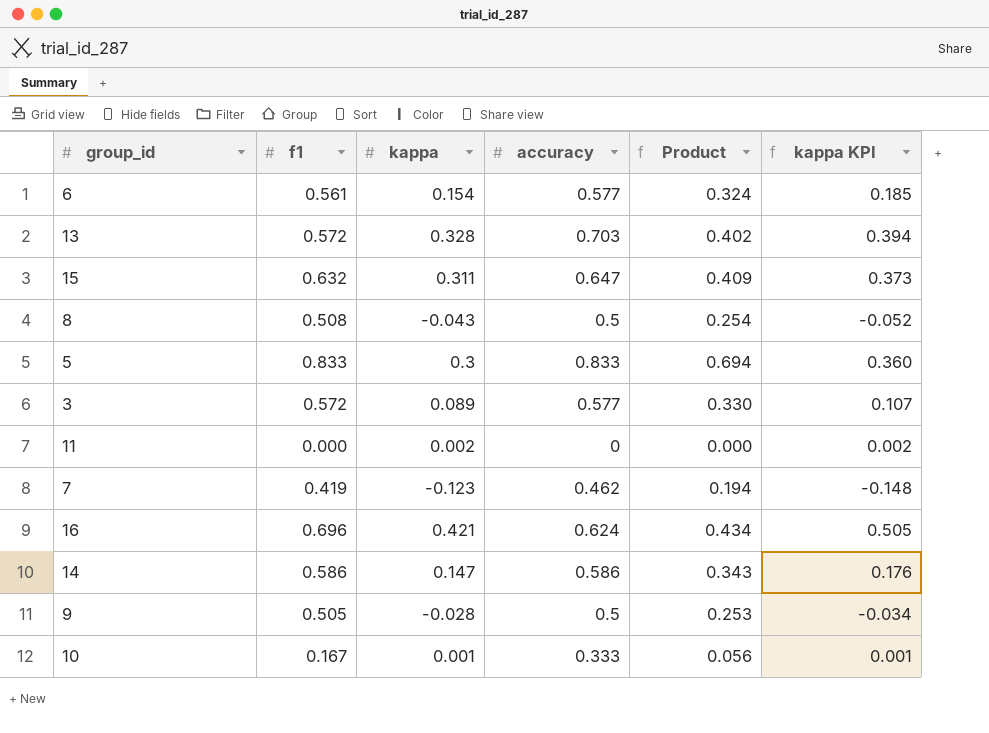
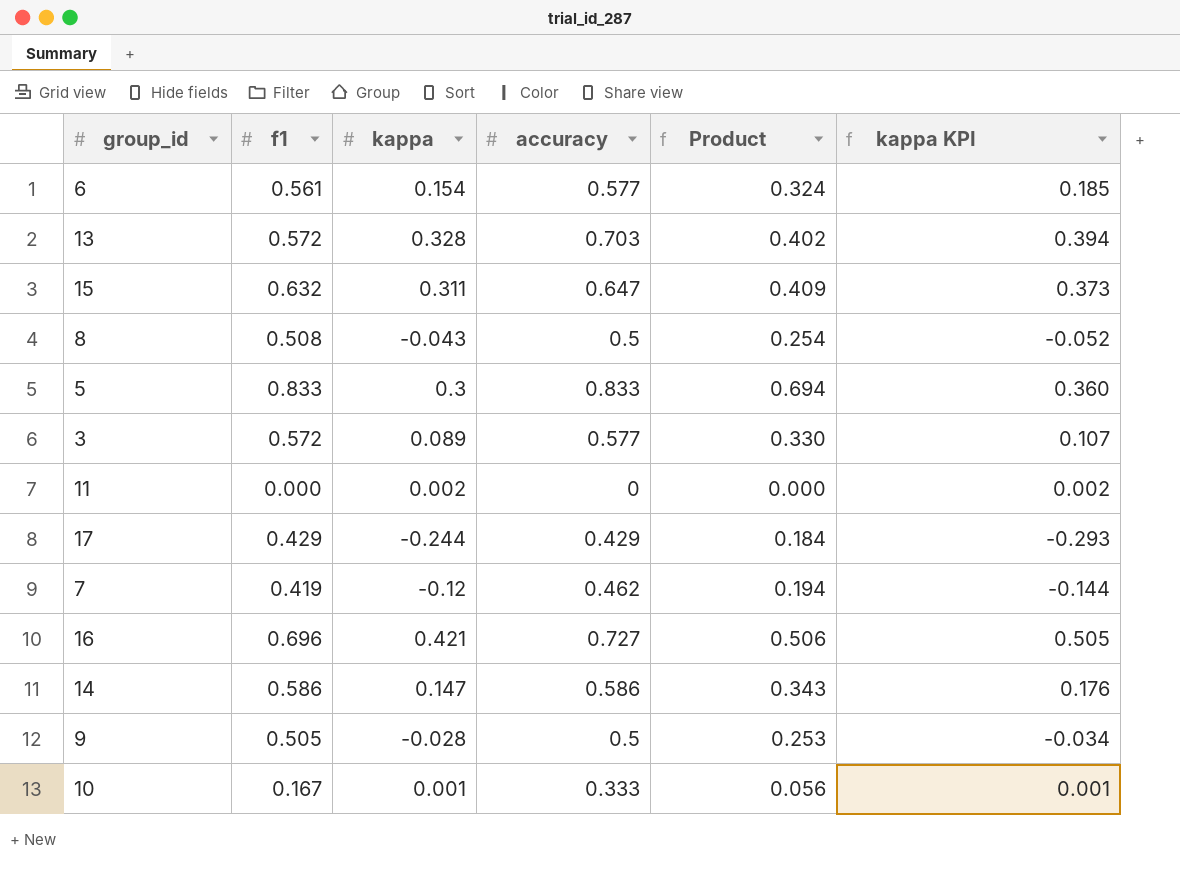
row 17: none -> 0.429 | -0.244 | 0.429 | 0.184 | -0.293
7 | kappa: -0.123 -> -0.12
7 | kappa KPI: -0.148 -> -0.144
16 | accuracy: 0.624 -> 0.727
16 | Product: 0.434 -> 0.506

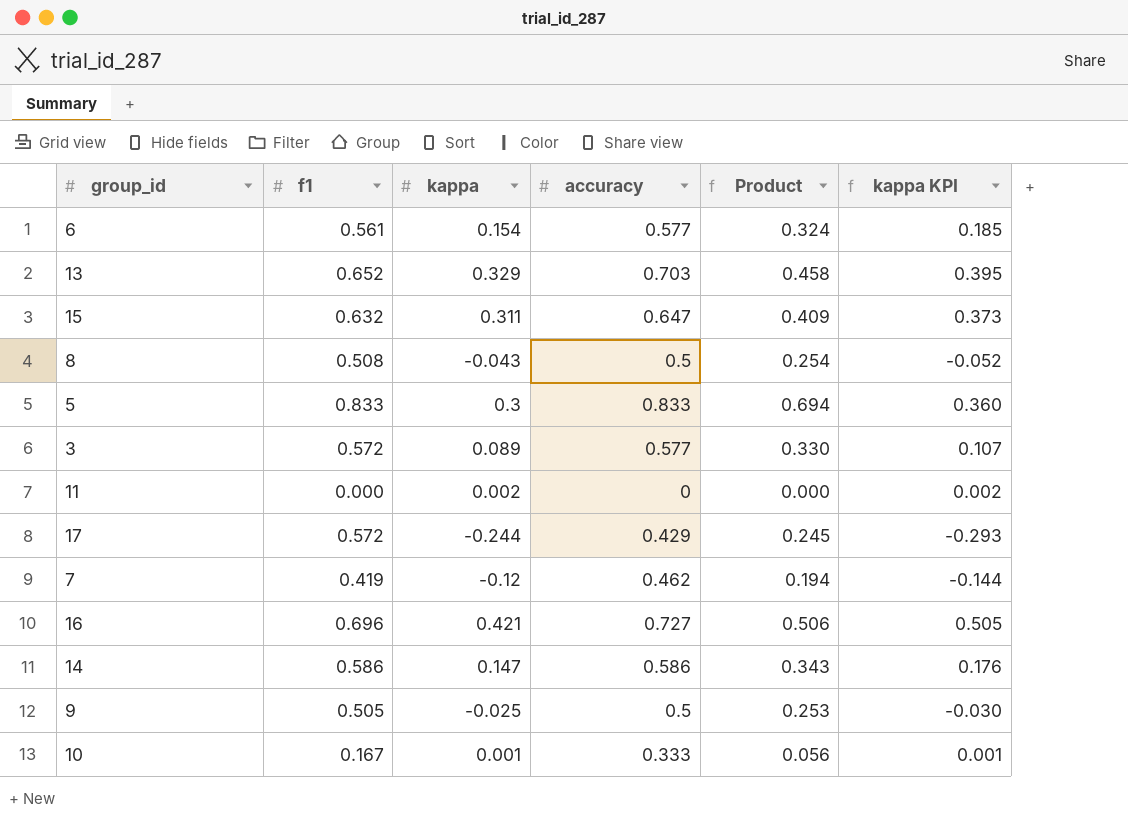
13 | f1: 0.572 -> 0.652
13 | kappa: 0.328 -> 0.329
13 | Product: 0.402 -> 0.458
13 | kappa KPI: 0.394 -> 0.395
17 | f1: 0.429 -> 0.572
17 | Product: 0.184 -> 0.245
9 | kappa: -0.028 -> -0.025
9 | kappa KPI: -0.034 -> -0.030

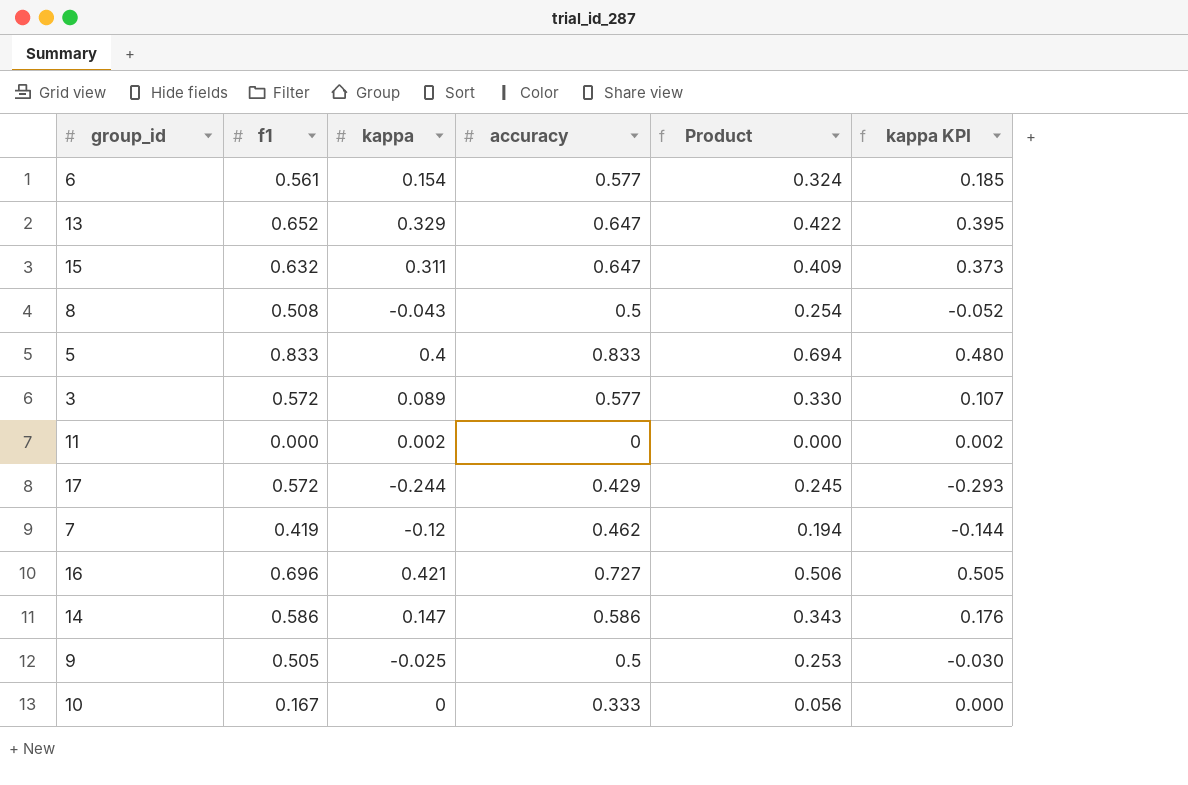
13 | accuracy: 0.703 -> 0.647
13 | Product: 0.458 -> 0.422
5 | kappa: 0.3 -> 0.4
5 | kappa KPI: 0.360 -> 0.480
10 | kappa: 0.001 -> 0
10 | kappa KPI: 0.001 -> 0.000

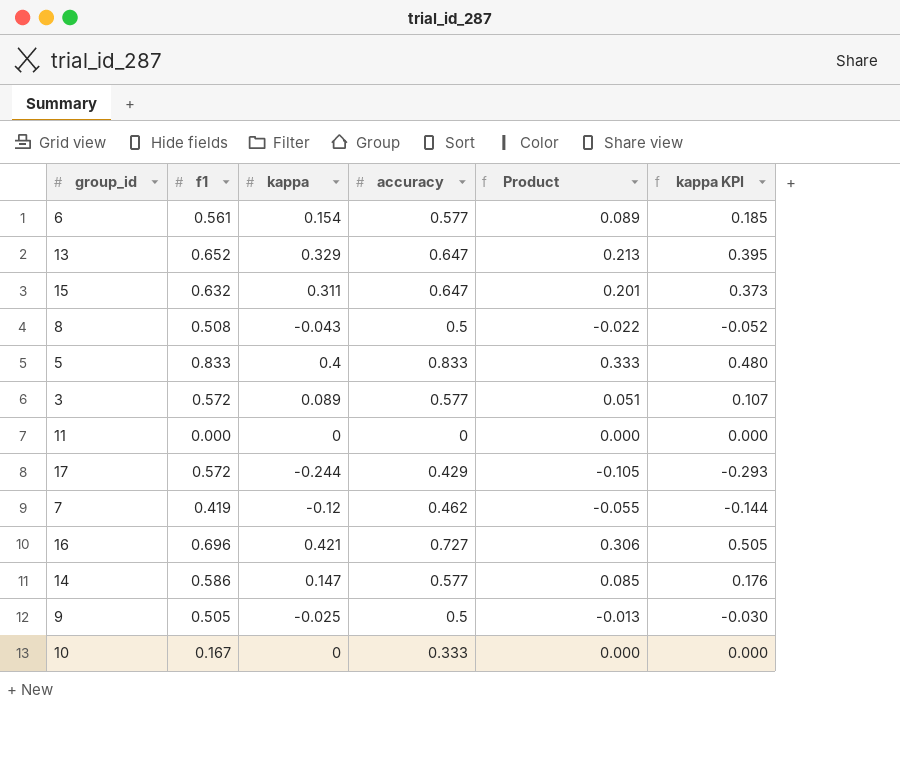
column Product | formula: [f1] * [accuracy] -> [kappa] * [accuracy]
11 | kappa: 0.002 -> 0
11 | kappa KPI: 0.002 -> 0.000
14 | accuracy: 0.586 -> 0.577

